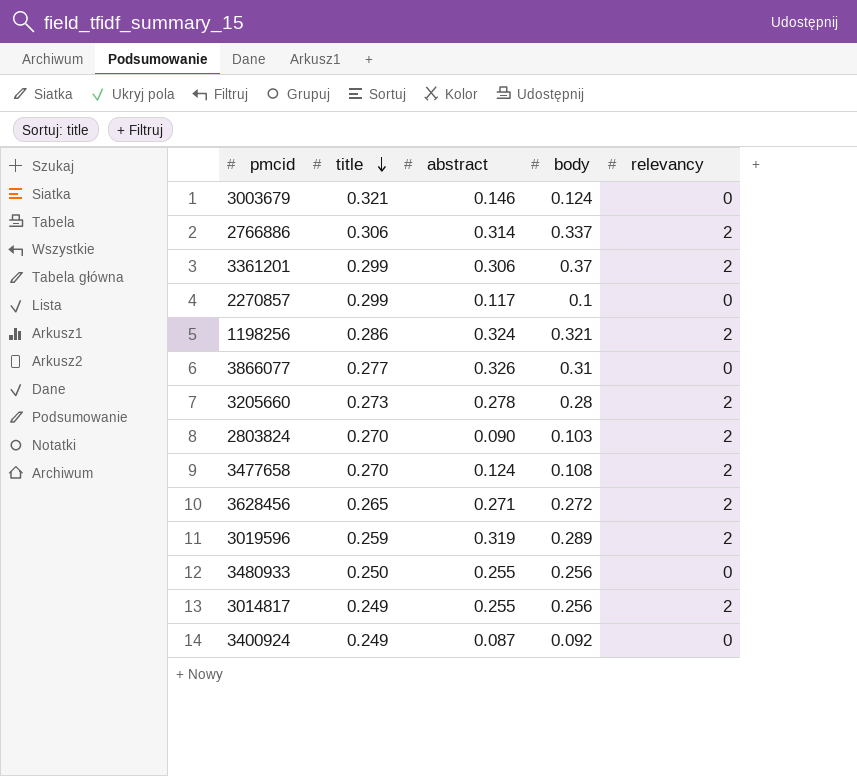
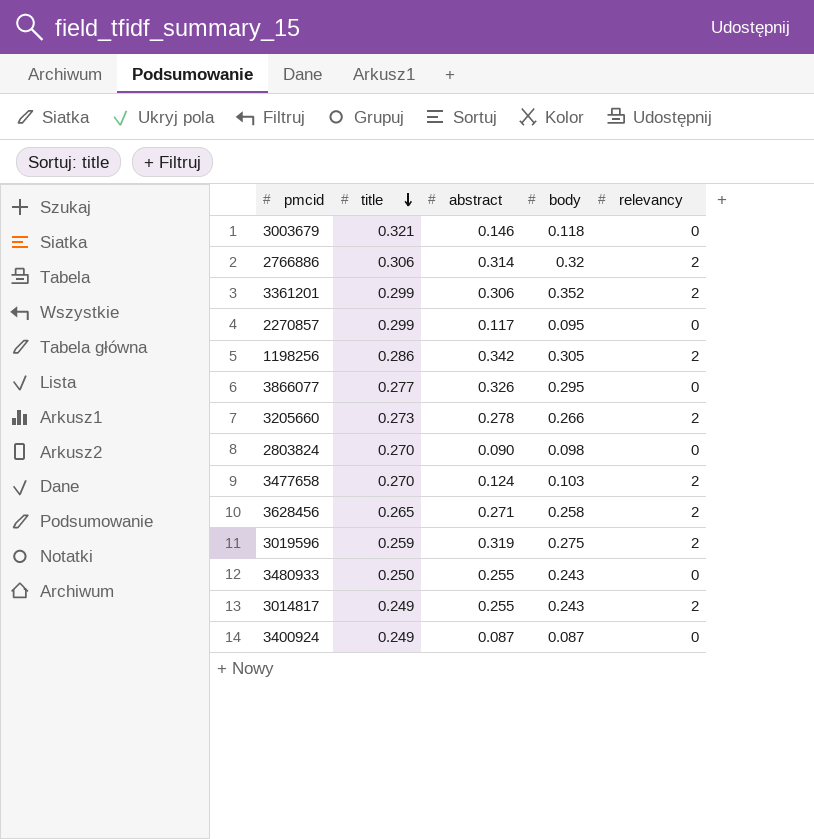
3003679 | body: 0.124 -> 0.118
2766886 | body: 0.337 -> 0.32
3361201 | body: 0.37 -> 0.352
2270857 | body: 0.1 -> 0.095
1198256 | abstract: 0.324 -> 0.342
1198256 | body: 0.321 -> 0.305
3866077 | body: 0.31 -> 0.295
3205660 | body: 0.28 -> 0.266
2803824 | body: 0.103 -> 0.098
2803824 | relevancy: 2 -> 0
3477658 | body: 0.108 -> 0.103
3628456 | body: 0.272 -> 0.258
3019596 | body: 0.289 -> 0.275
3480933 | body: 0.256 -> 0.243
3014817 | body: 0.256 -> 0.243
3400924 | body: 0.092 -> 0.087

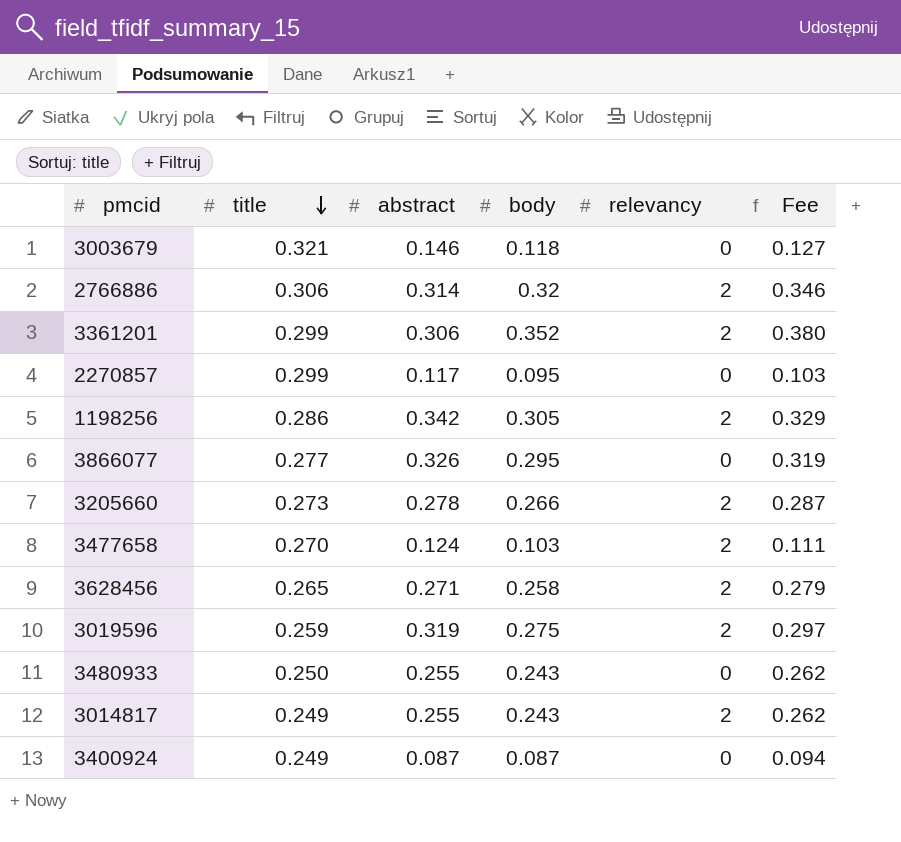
column Fee | formula: none -> [body] * 1.08
row 2803824: 0.270 | 0.090 | 0.098 | 0 -> none

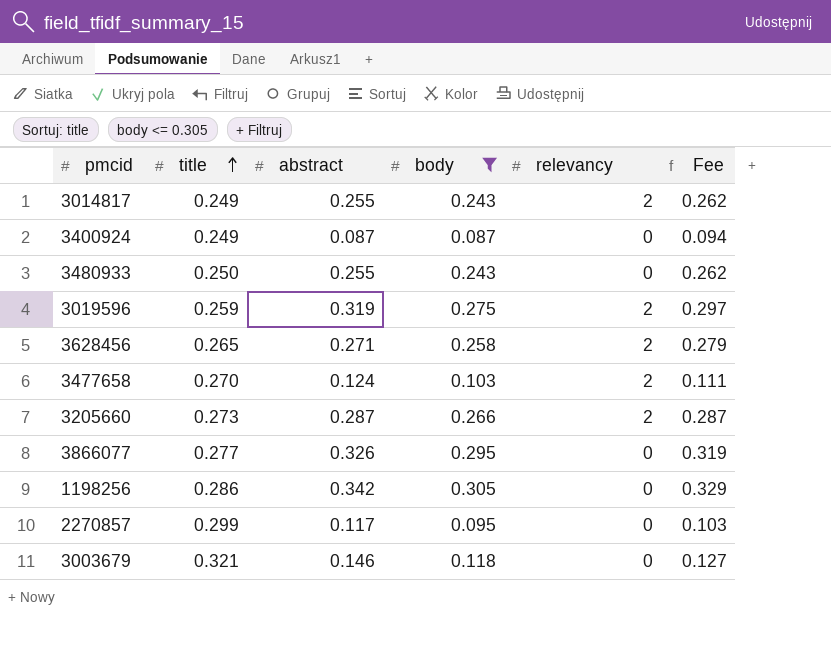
filter: none -> body <= 0.305
row order: title descending -> title ascending
3205660 | abstract: 0.278 -> 0.287
1198256 | relevancy: 2 -> 0

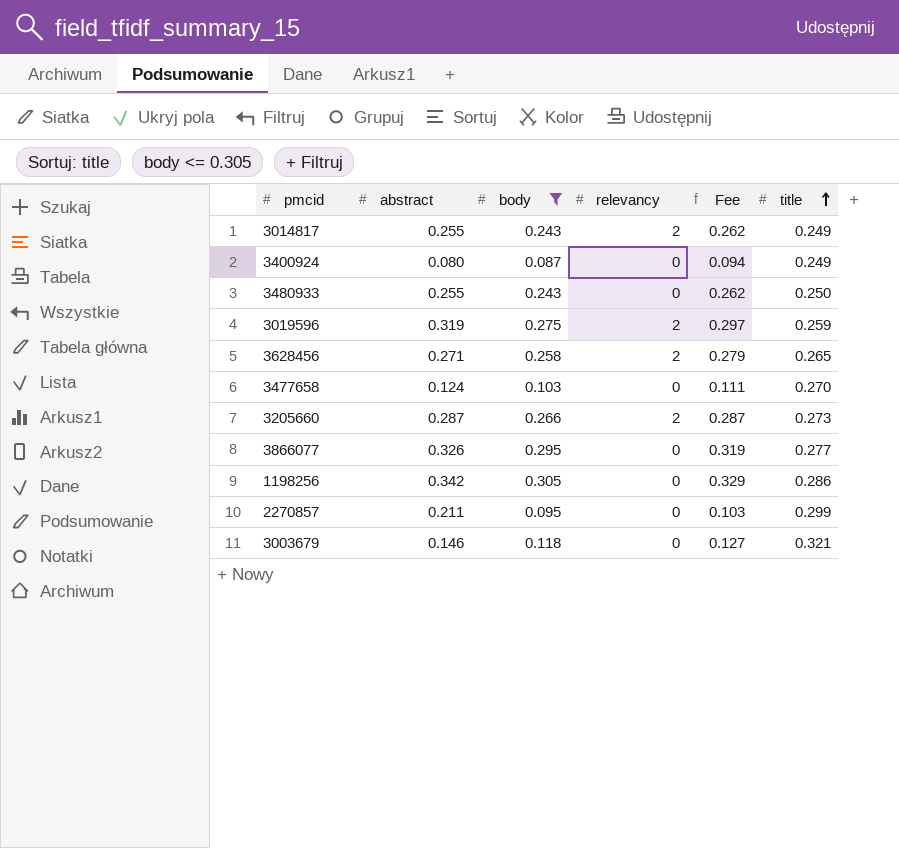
column title | position: 2 -> 6
3400924 | abstract: 0.087 -> 0.080
3477658 | relevancy: 2 -> 0
2270857 | abstract: 0.117 -> 0.211

